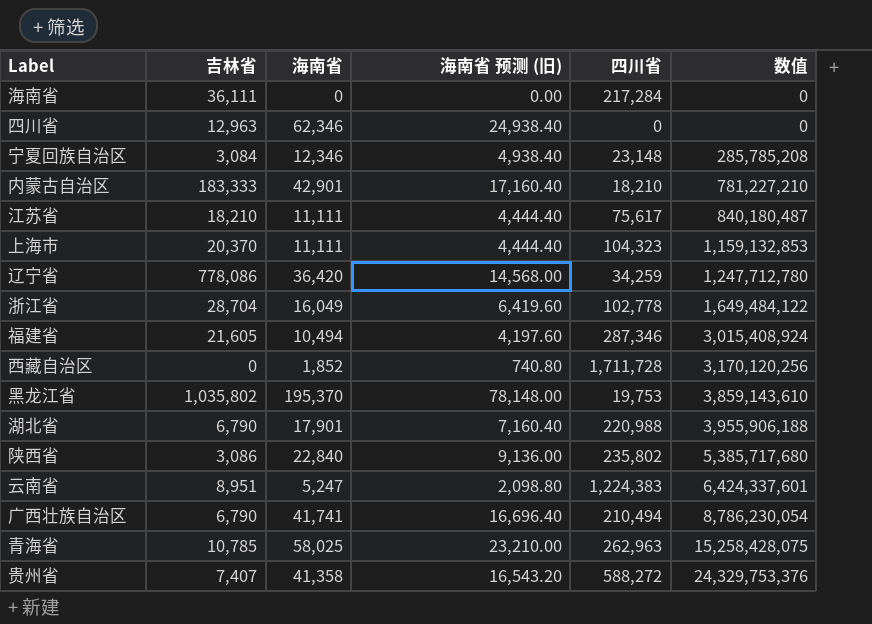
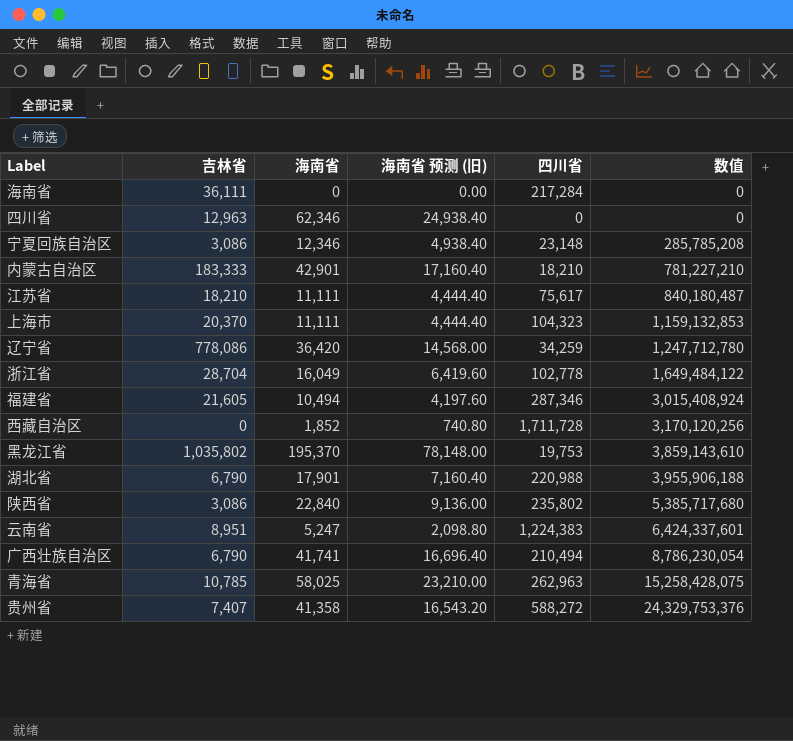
宁夏回族自治区 | 吉林省: 3,084 -> 3,086

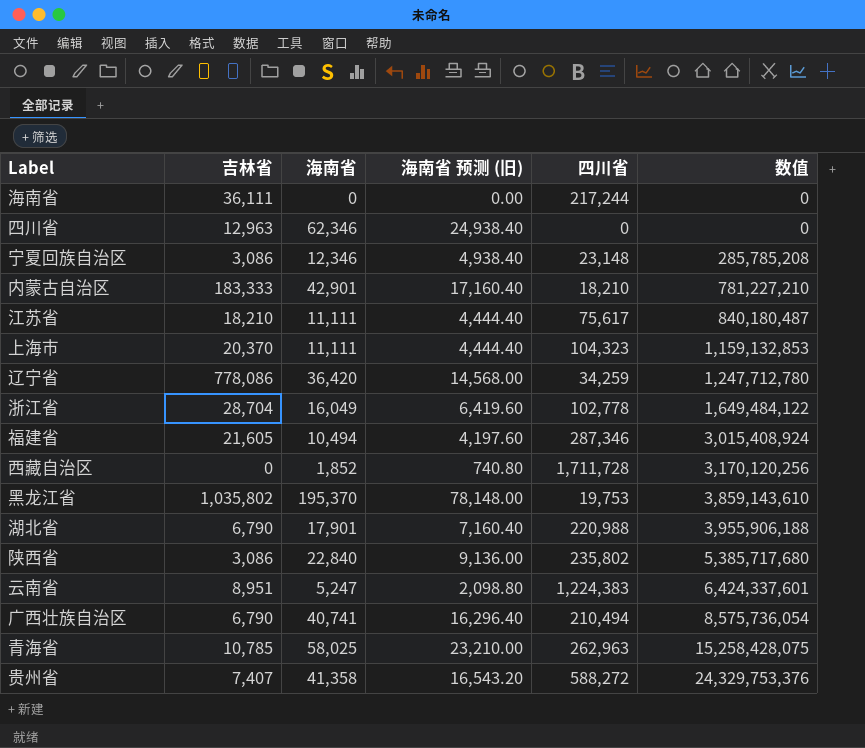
海南省 | 四川省: 217,284 -> 217,244
广西壮族自治区 | 海南省: 41,741 -> 40,741
广西壮族自治区 | 海南省 预测 (旧): 16,696.40 -> 16,296.40
广西壮族自治区 | 数值: 8,786,230,054 -> 8,575,736,054

